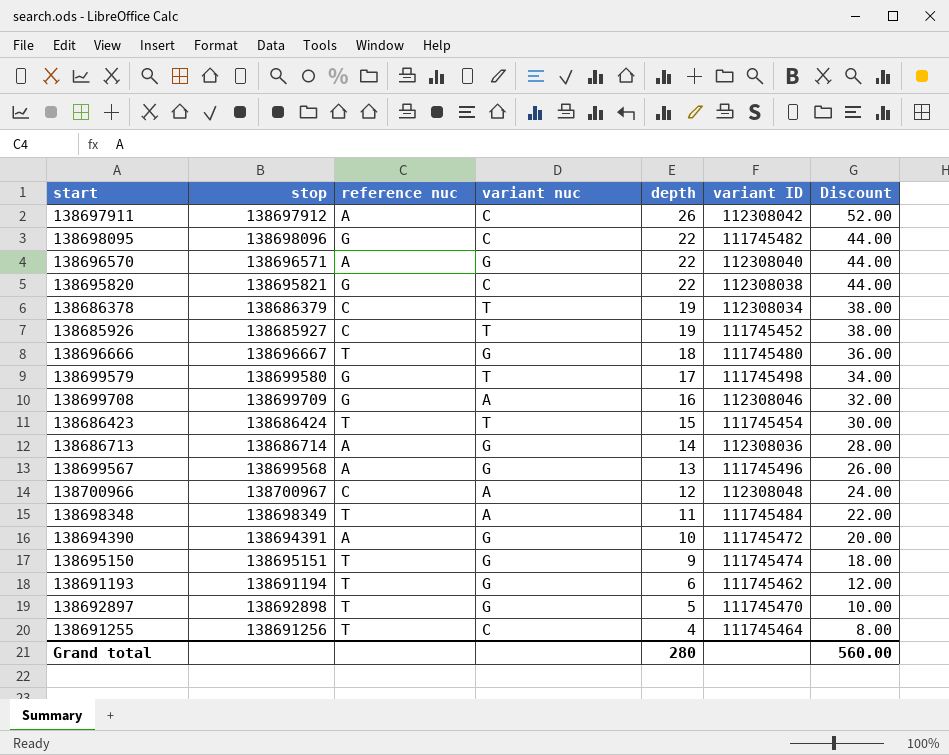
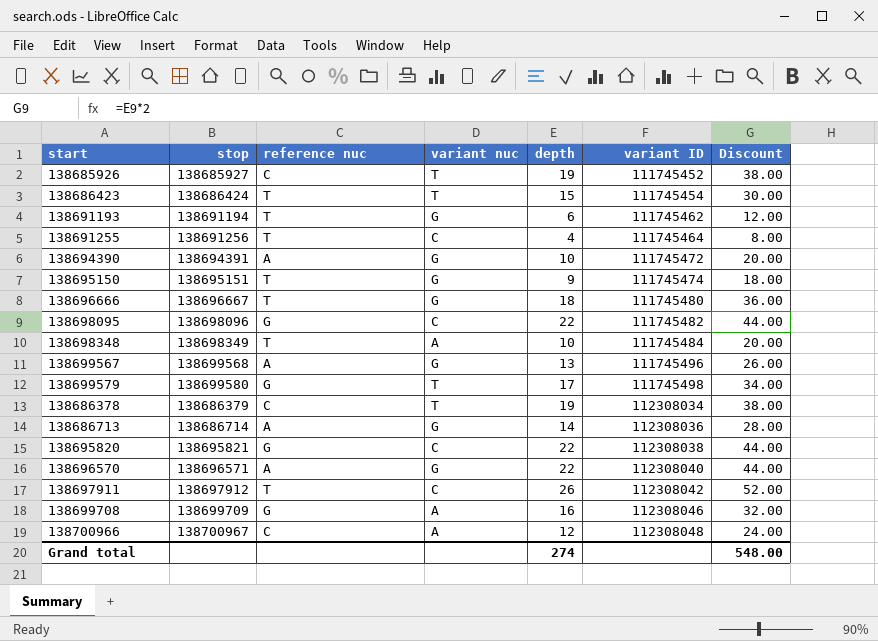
row order: depth descending -> variant ID ascending
row 138692897: 138692898 | T | G | 5 | 111745470 | 10.00 -> none
138698348 | depth: 11 -> 10
138698348 | Discount: 22.00 -> 20.00
138697911 | reference nuc: A -> T
Grand total | depth: 280 -> 274
Grand total | Discount: 560.00 -> 548.00

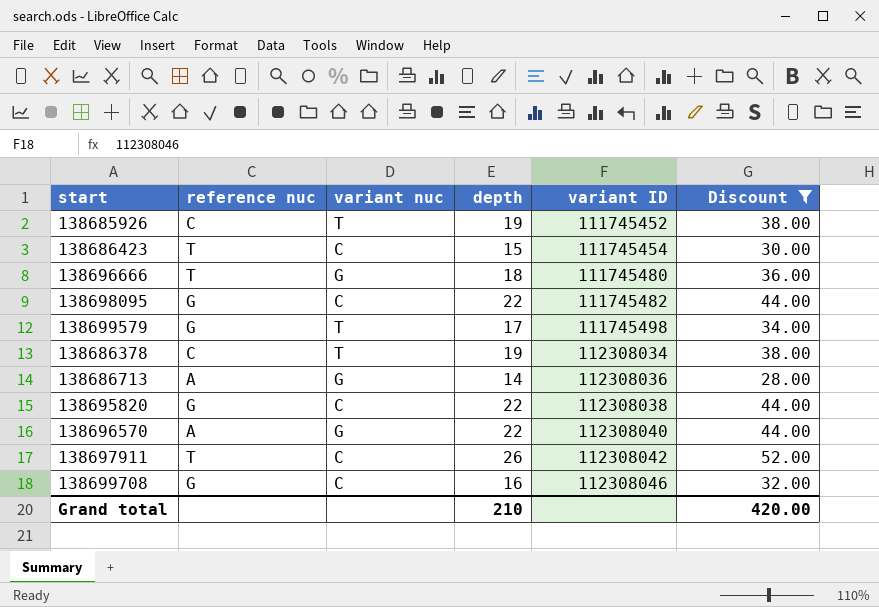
filter: none -> Discount >= 28.00
column stop | position: 2 -> none
138686423 | variant nuc: T -> C
138699708 | variant nuc: A -> C
Grand total | depth: 274 -> 210
Grand total | Discount: 548.00 -> 420.00

